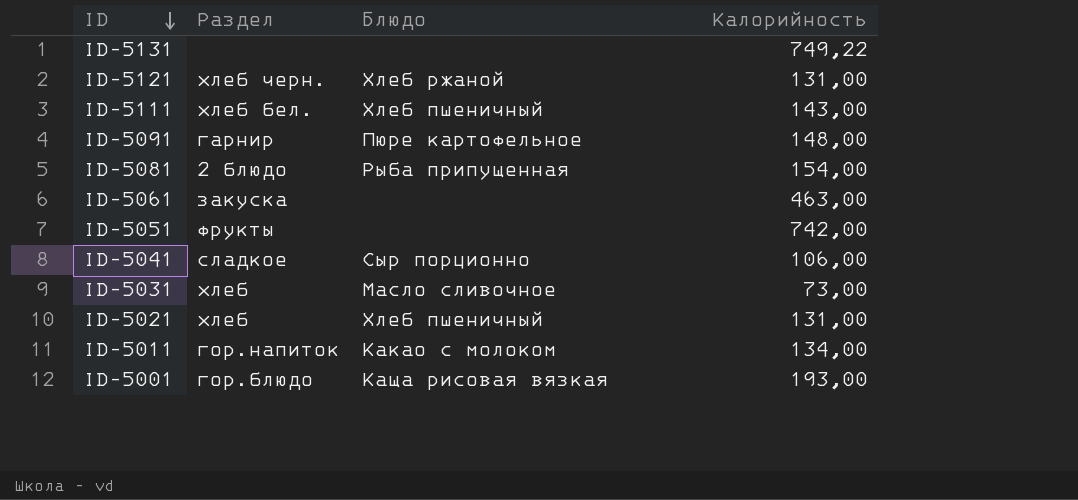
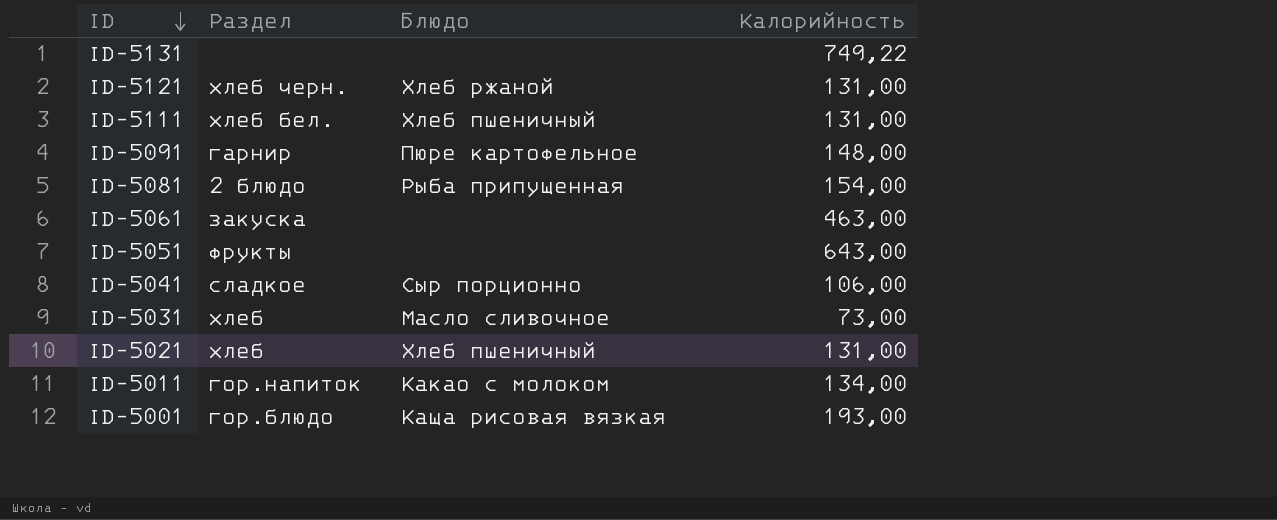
ID-5111 | Калорийность: 143,00 -> 131,00
ID-5051 | Калорийность: 742,00 -> 643,00

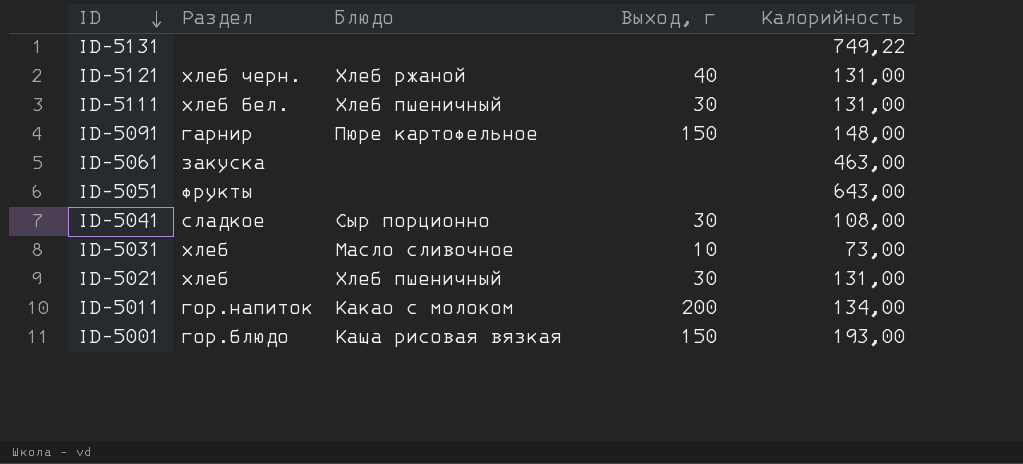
column Выход, г | position: none -> 4
row ID-5081: 2 блюдо | Рыба припущенная | 154,00 -> none
ID-5041 | Калорийность: 106,00 -> 108,00

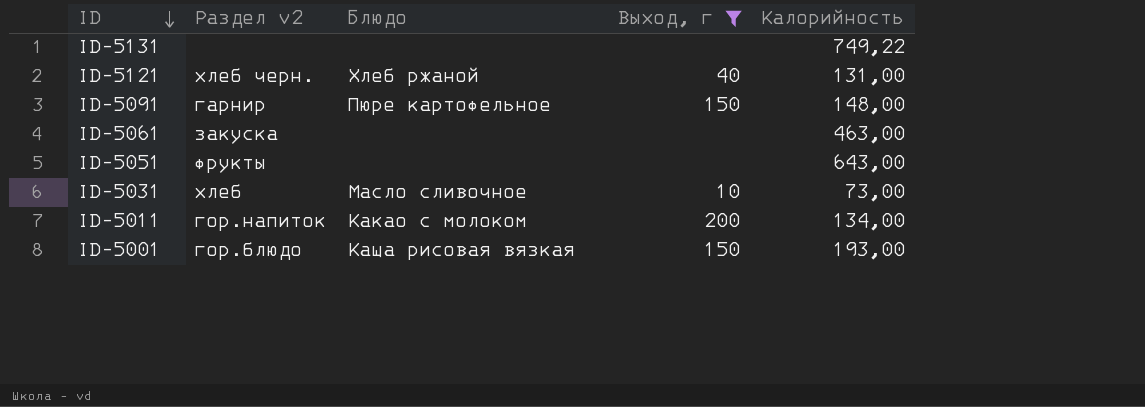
filter: none -> Выход, г != 30
column name: Раздел -> Раздел v2

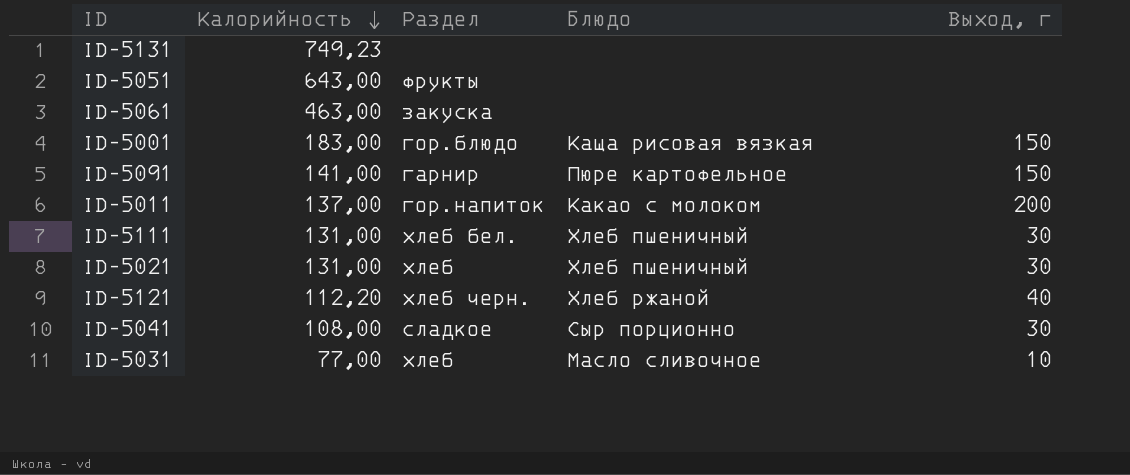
filter: Выход, г != 30 -> none
row order: ID descending -> Калорийность descending
column Калорийность | position: 5 -> 2
column name: Раздел v2 -> Раздел
ID-5131 | Калорийность: 749,22 -> 749,23
ID-5001 | Калорийность: 193,00 -> 183,00
ID-5091 | Калорийность: 148,00 -> 141,00
ID-5011 | Калорийность: 134,00 -> 137,00
ID-5121 | Калорийность: 131,00 -> 112,20
ID-5031 | Калорийность: 73,00 -> 77,00

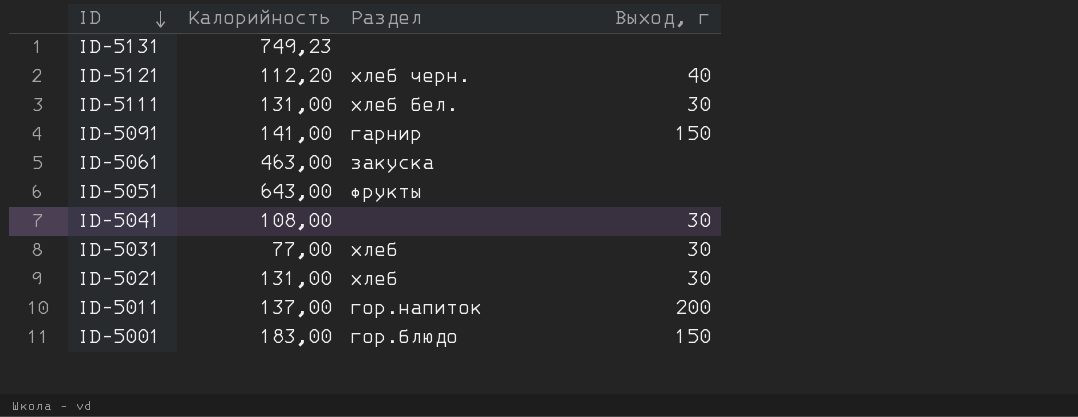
row order: Калорийность descending -> ID descending
column Блюдо | position: 4 -> none
ID-5041 | Раздел: сладкое -> none
ID-5031 | Выход, г: 10 -> 30

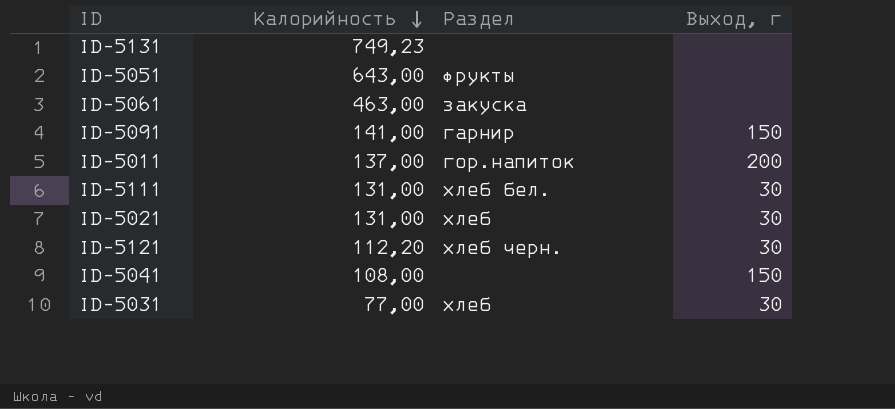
row order: ID descending -> Калорийность descending
row ID-5001: 183,00 | гор.блюдо | 150 -> none
ID-5121 | Выход, г: 40 -> 30
ID-5041 | Выход, г: 30 -> 150

